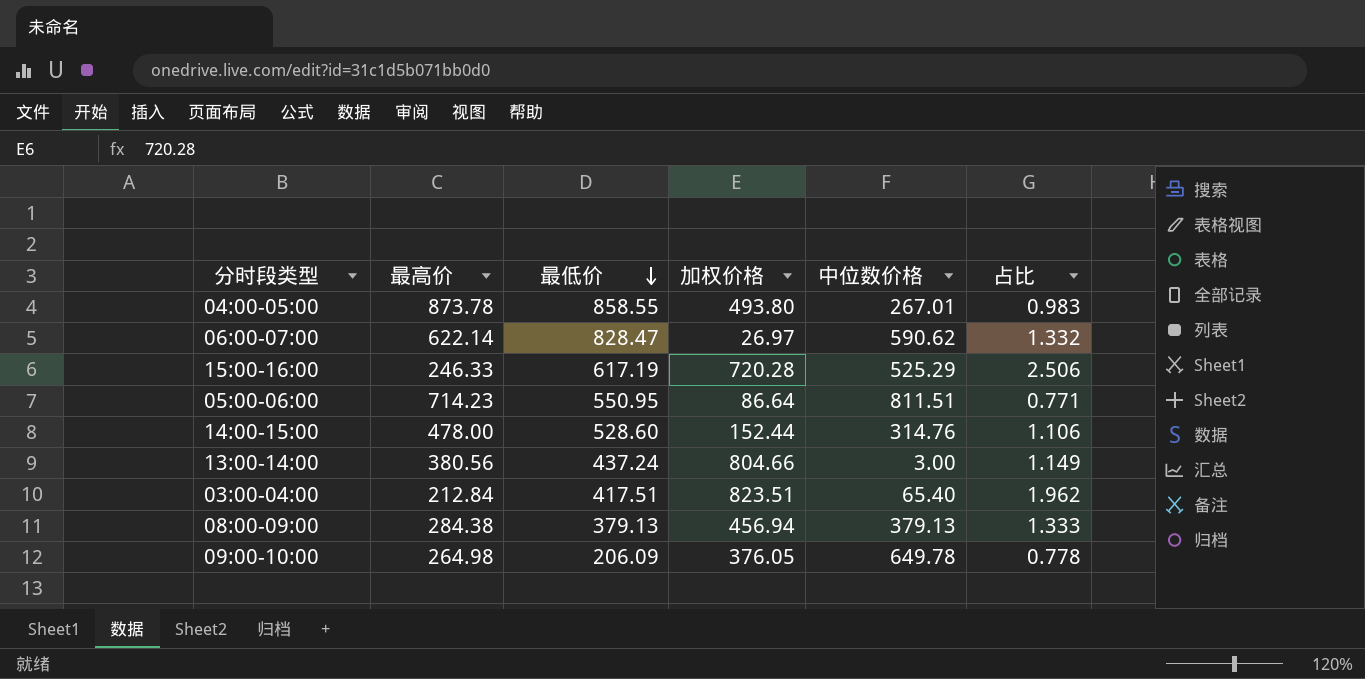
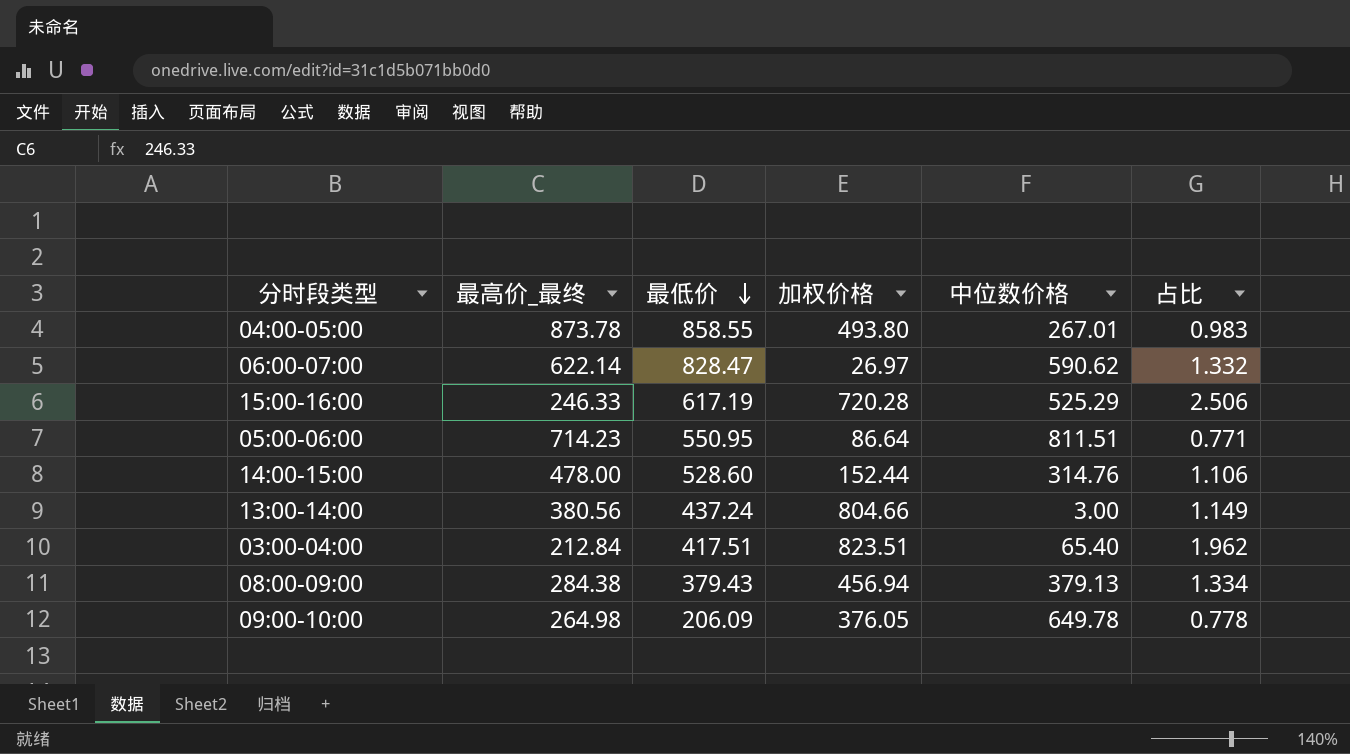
column name: 最高价 -> 最高价_最终
08:00-09:00 | 最低价: 379.13 -> 379.43
08:00-09:00 | 占比: 1.333 -> 1.334

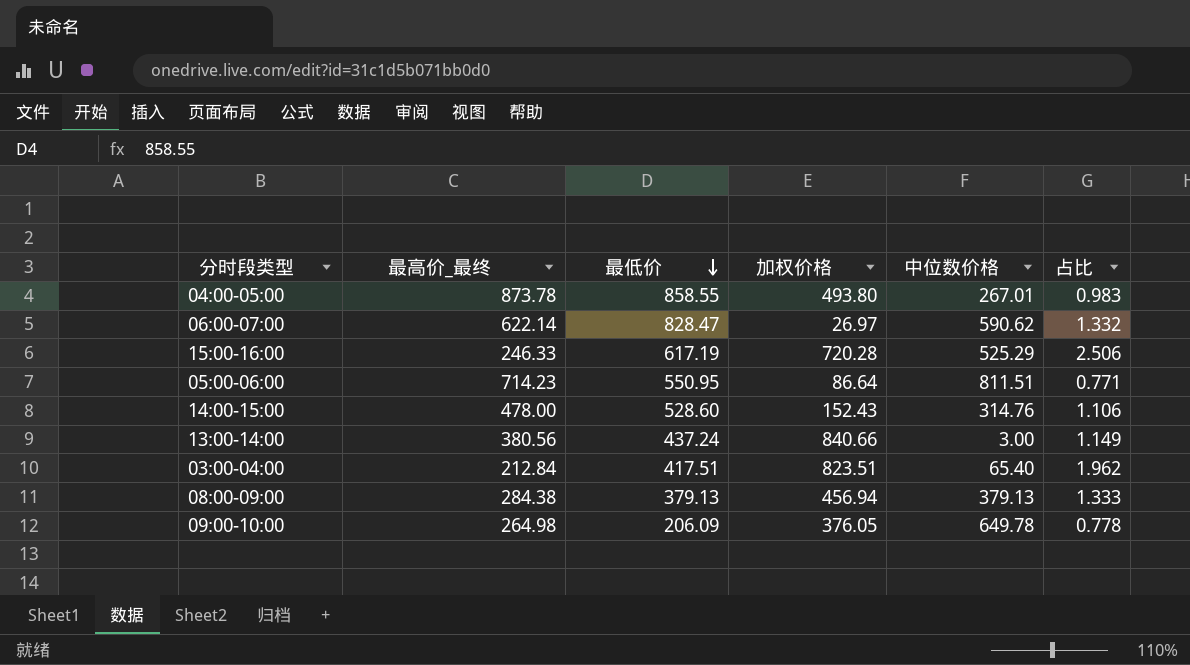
14:00-15:00 | 加权价格: 152.44 -> 152.43
13:00-14:00 | 加权价格: 804.66 -> 840.66
08:00-09:00 | 最低价: 379.43 -> 379.13
08:00-09:00 | 占比: 1.334 -> 1.333

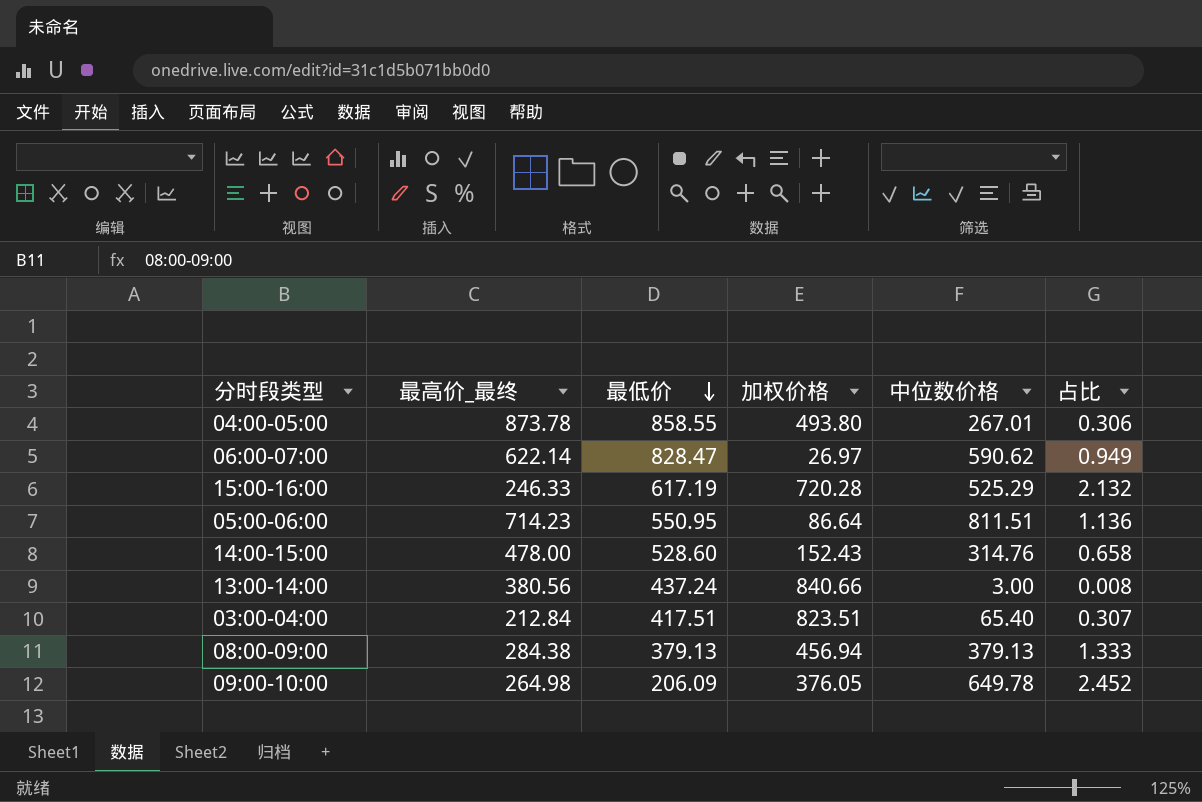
column 占比 | formula: [最低价] / [最高价_最终] -> [中位数价格] / [最高价_最终]

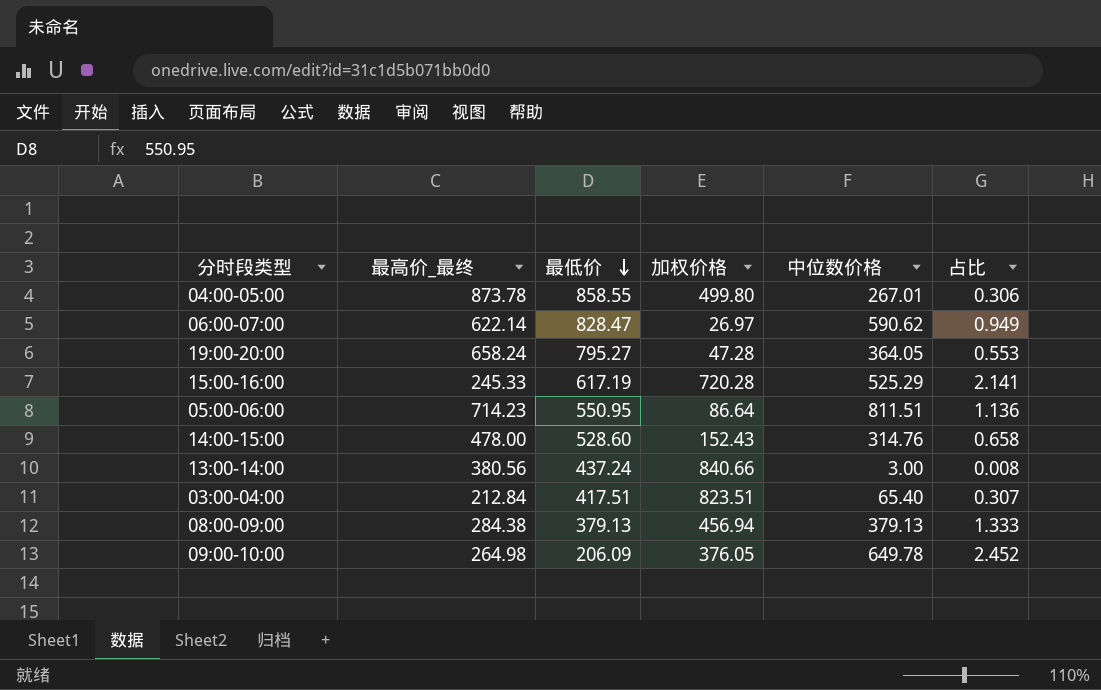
04:00-05:00 | 加权价格: 493.80 -> 499.80
row 19:00-20:00: none -> 658.24 | 795.27 | 47.28 | 364.05 | 0.553
15:00-16:00 | 最高价_最终: 246.33 -> 245.33
15:00-16:00 | 占比: 2.132 -> 2.141

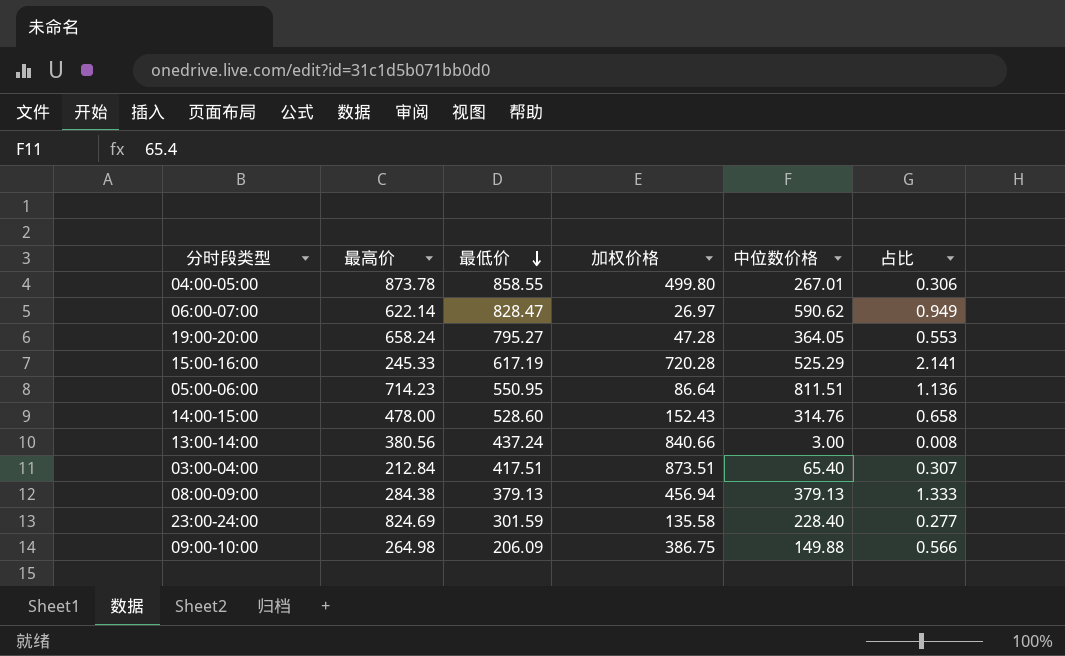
column name: 最高价_最终 -> 最高价
03:00-04:00 | 加权价格: 823.51 -> 873.51
row 23:00-24:00: none -> 824.69 | 301.59 | 135.58 | 228.40 | 0.277
09:00-10:00 | 加权价格: 376.05 -> 386.75
09:00-10:00 | 中位数价格: 649.78 -> 149.88
09:00-10:00 | 占比: 2.452 -> 0.566

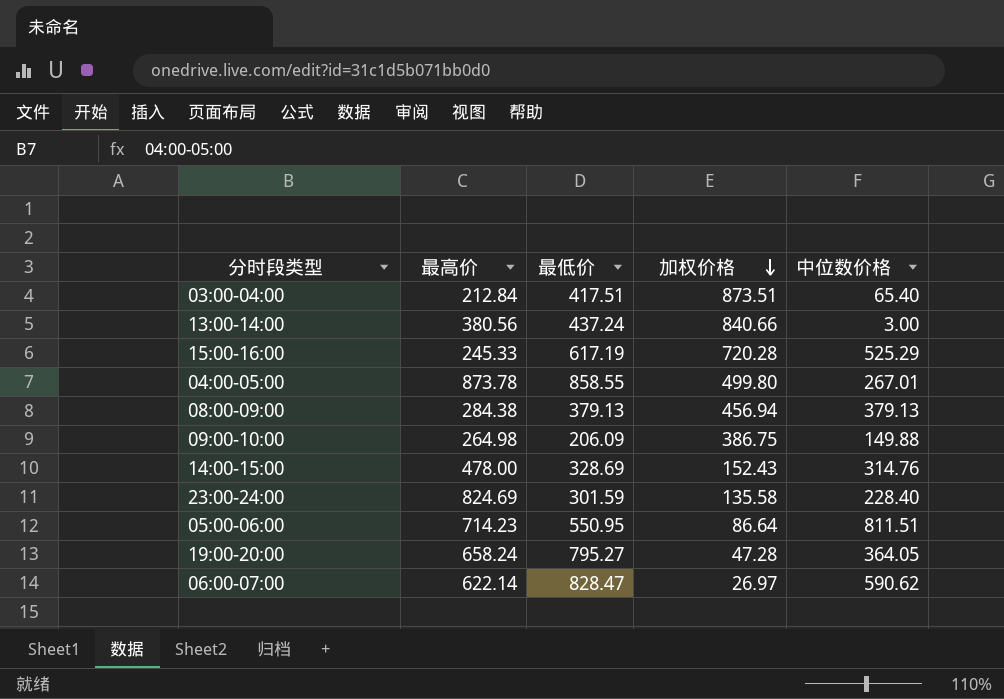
row order: 最低价 descending -> 加权价格 descending
column 占比 | formula: [中位数价格] / [最高价] -> none
14:00-15:00 | 最低价: 528.60 -> 328.69

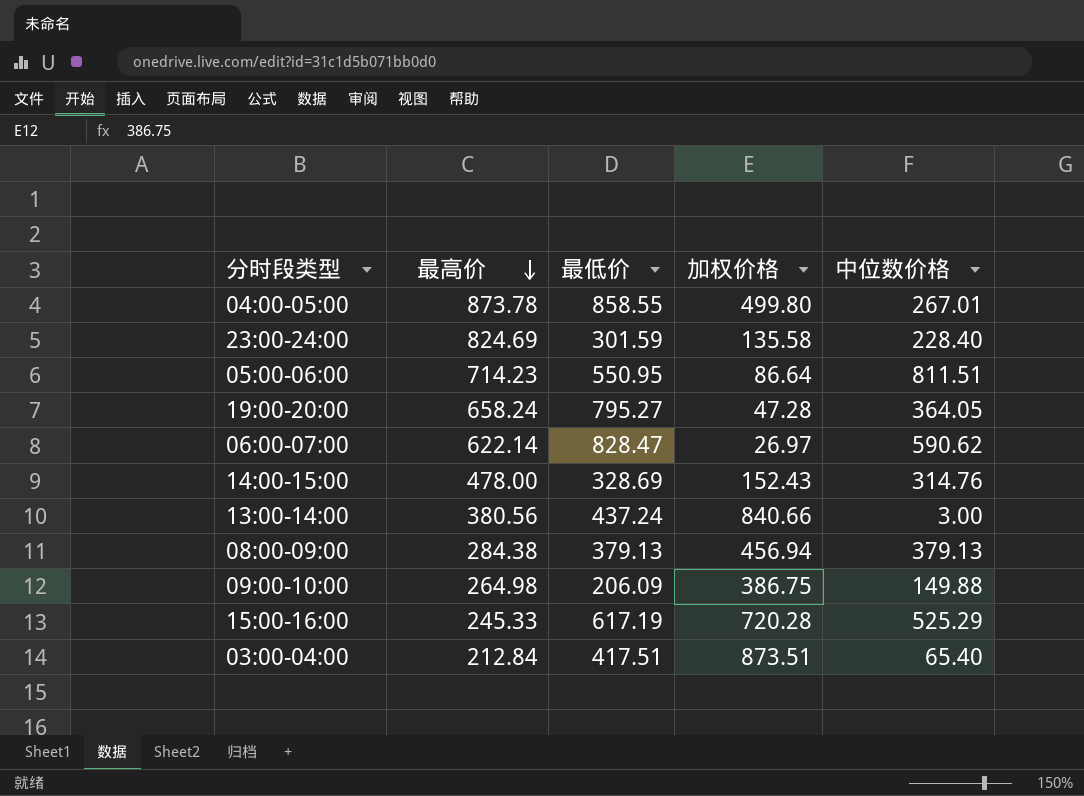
row order: 加权价格 descending -> 最高价 descending

